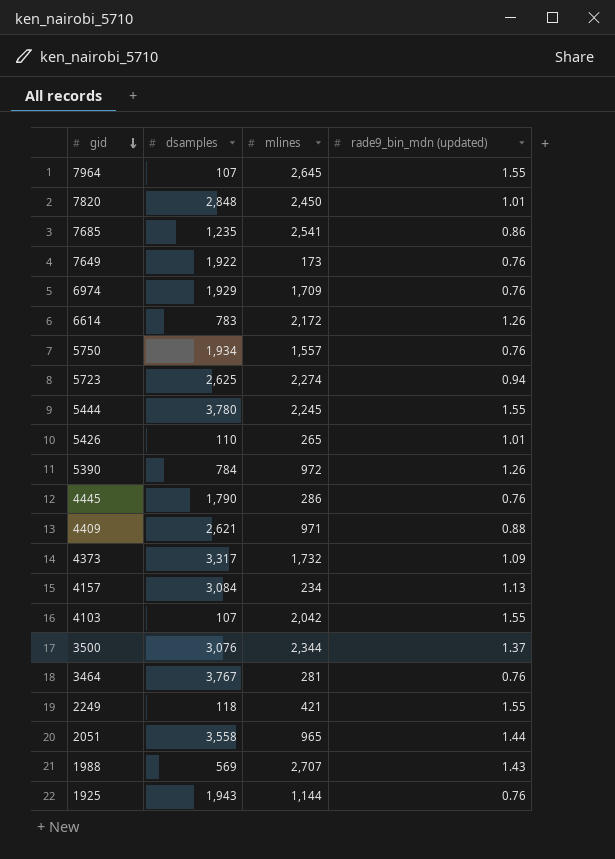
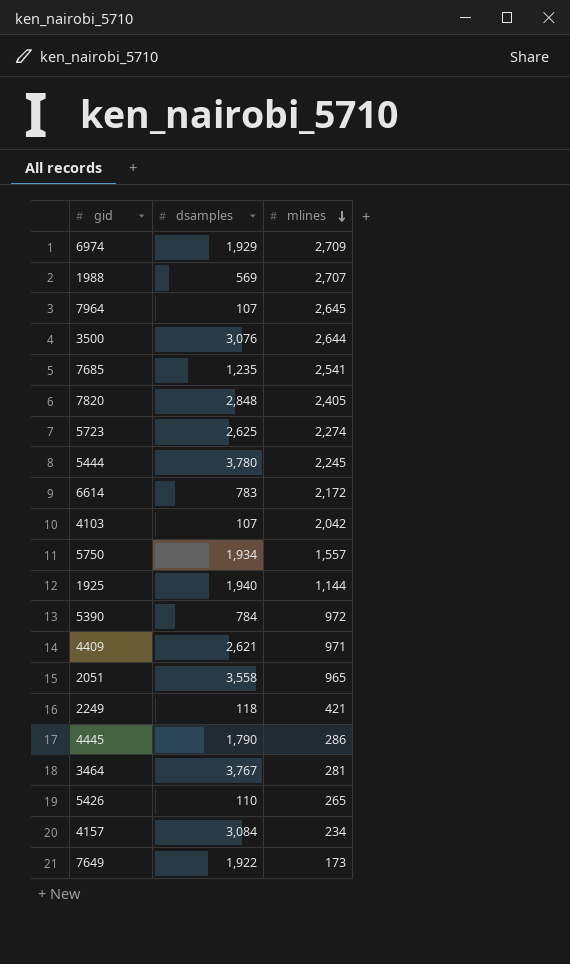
row order: gid descending -> mlines descending
column rade9_bin_mdn (updated) | position: 4 -> none
row 4373: 3,317 | 1,732 | 1.09 -> none
6974 | mlines: 1,709 -> 2,709
3500 | mlines: 2,344 -> 2,644
7820 | mlines: 2,450 -> 2,405
1925 | dsamples: 1,943 -> 1,940

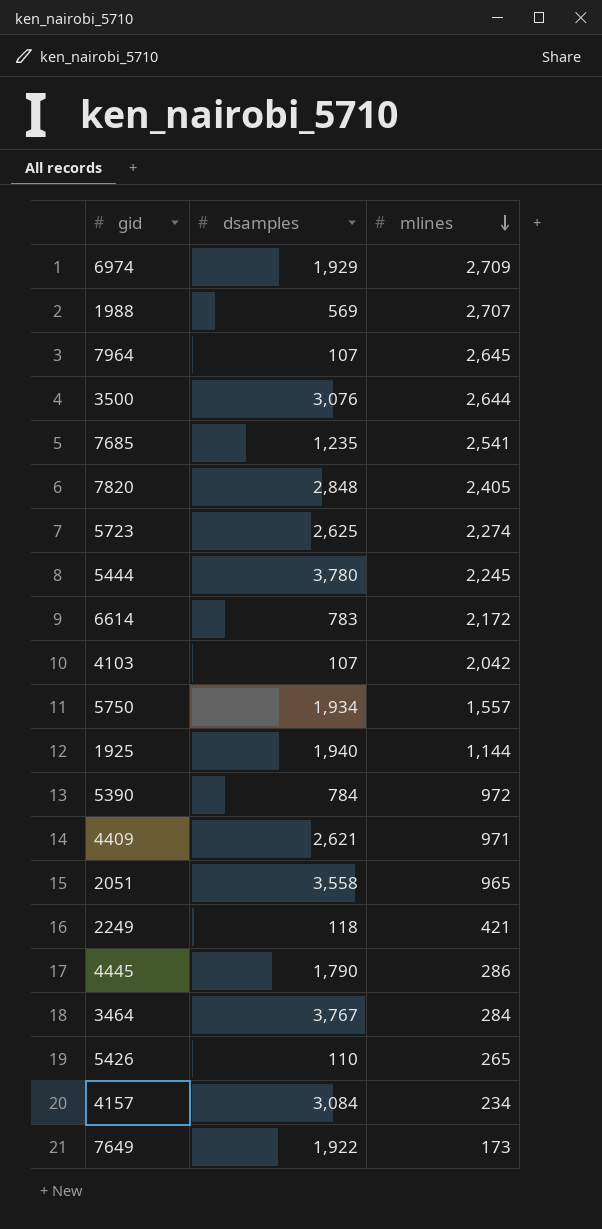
3464 | mlines: 281 -> 284

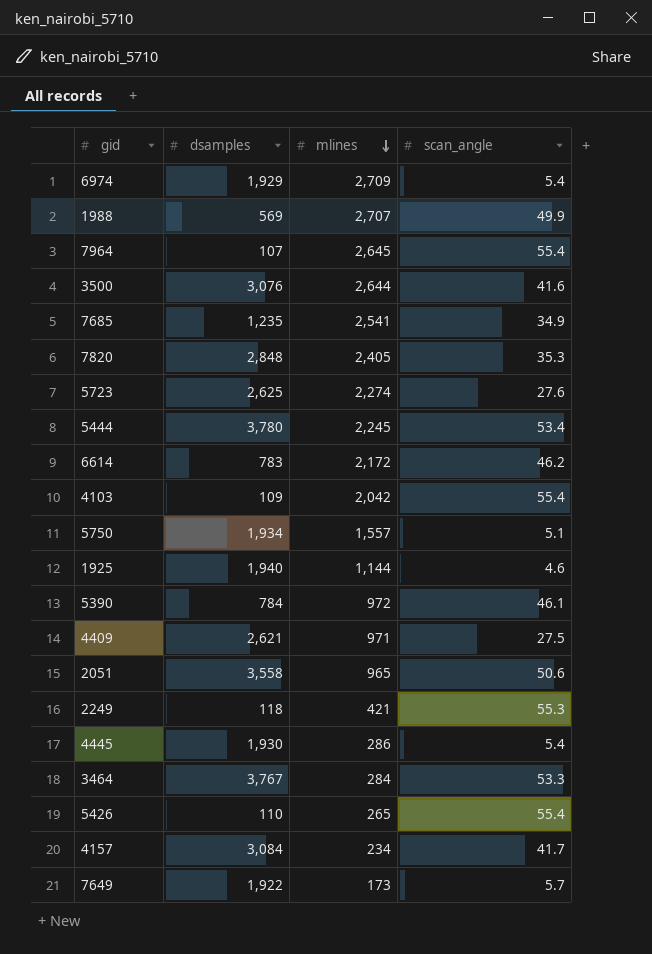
column scan_angle | position: none -> 4
4103 | dsamples: 107 -> 109
4445 | dsamples: 1,790 -> 1,930

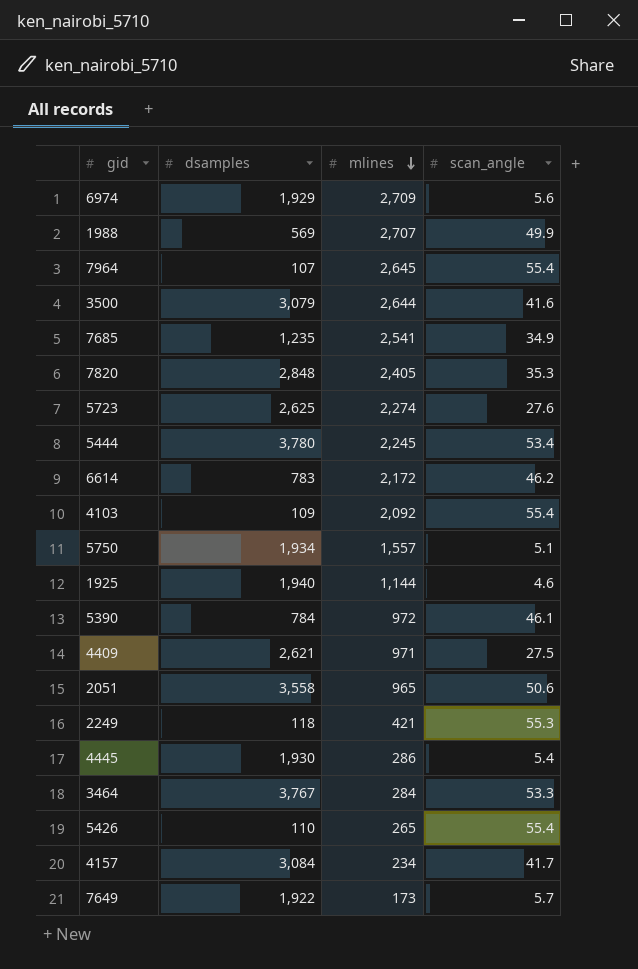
6974 | scan_angle: 5.4 -> 5.6
3500 | dsamples: 3,076 -> 3,079
4103 | mlines: 2,042 -> 2,092

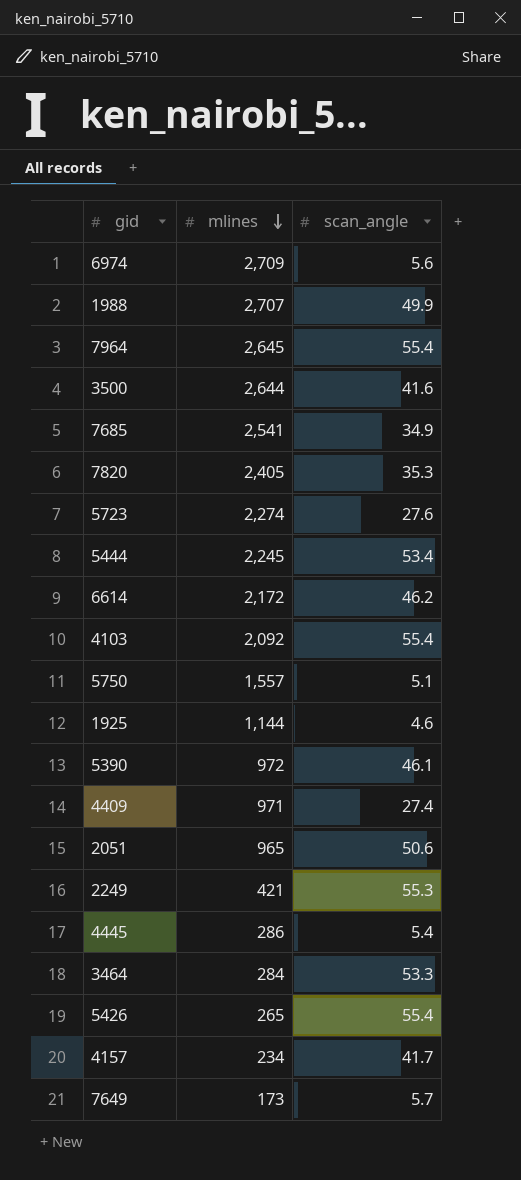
column dsamples | position: 2 -> none
4409 | scan_angle: 27.5 -> 27.4

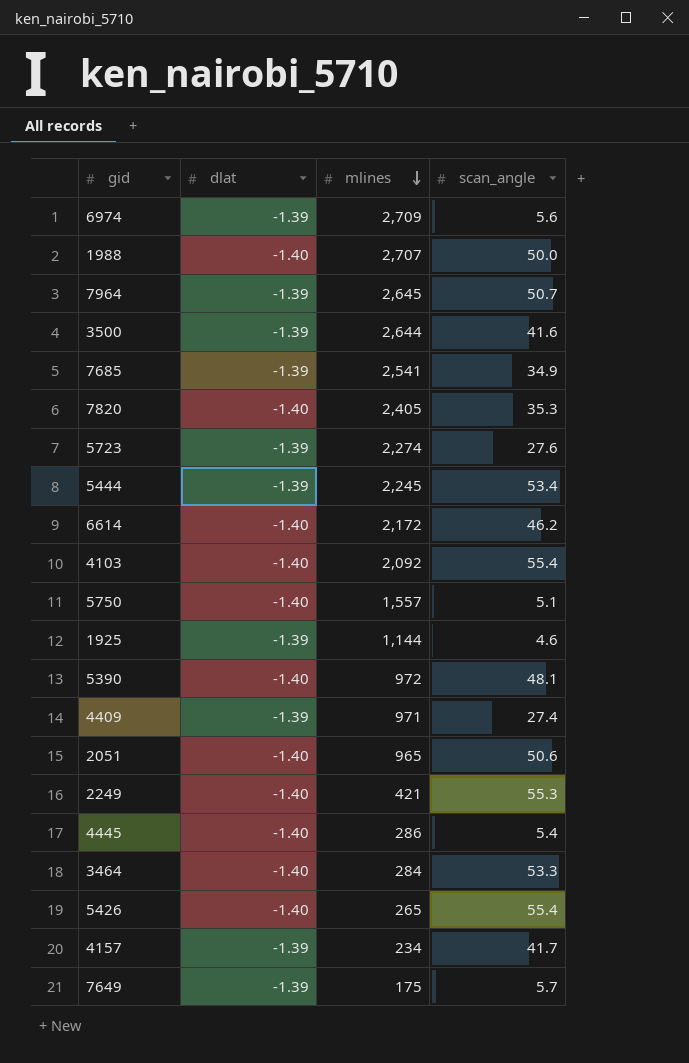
column dlat | position: none -> 2
1988 | scan_angle: 49.9 -> 50.0
7964 | scan_angle: 55.4 -> 50.7
5390 | scan_angle: 46.1 -> 48.1
7649 | mlines: 173 -> 175

